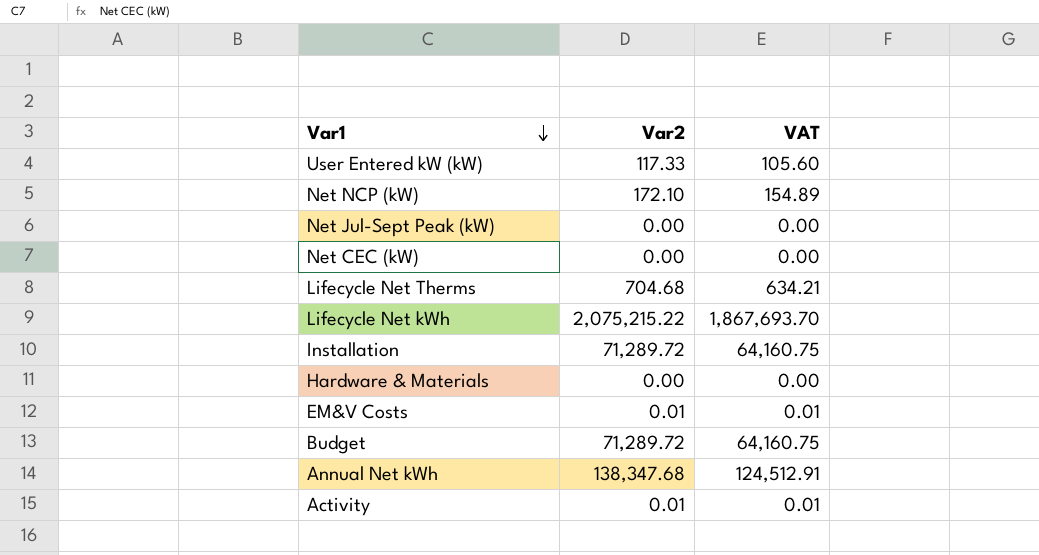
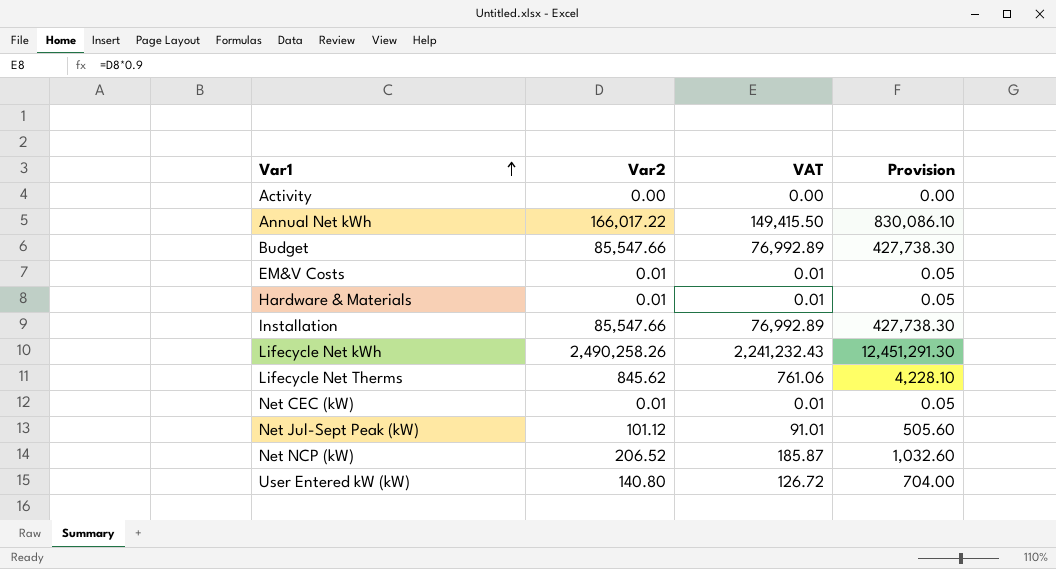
row order: Var1 descending -> Var1 ascending
column Provision | formula: none -> [Var2] * 5
Activity | Var2: 0.01 -> 0.00
Activity | VAT: 0.01 -> 0.00
Annual Net kWh | Var2: 138,347.68 -> 166,017.22
Annual Net kWh | VAT: 124,512.91 -> 149,415.50
Budget | Var2: 71,289.72 -> 85,547.66
Budget | VAT: 64,160.75 -> 76,992.89
Hardware & Materials | Var2: 0.00 -> 0.01
Hardware & Materials | VAT: 0.00 -> 0.01
Installation | Var2: 71,289.72 -> 85,547.66
Installation | VAT: 64,160.75 -> 76,992.89
Lifecycle Net kWh | Var2: 2,075,215.22 -> 2,490,258.26
Lifecycle Net kWh | VAT: 1,867,693.70 -> 2,241,232.43
Lifecycle Net Therms | Var2: 704.68 -> 845.62
Lifecycle Net Therms | VAT: 634.21 -> 761.06
Net CEC (kW) | Var2: 0.00 -> 0.01
Net CEC (kW) | VAT: 0.00 -> 0.01
Net Jul-Sept Peak (kW) | Var2: 0.00 -> 101.12
Net Jul-Sept Peak (kW) | VAT: 0.00 -> 91.01
Net NCP (kW) | Var2: 172.10 -> 206.52
Net NCP (kW) | VAT: 154.89 -> 185.87
User Entered kW (kW) | Var2: 117.33 -> 140.80
User Entered kW (kW) | VAT: 105.60 -> 126.72

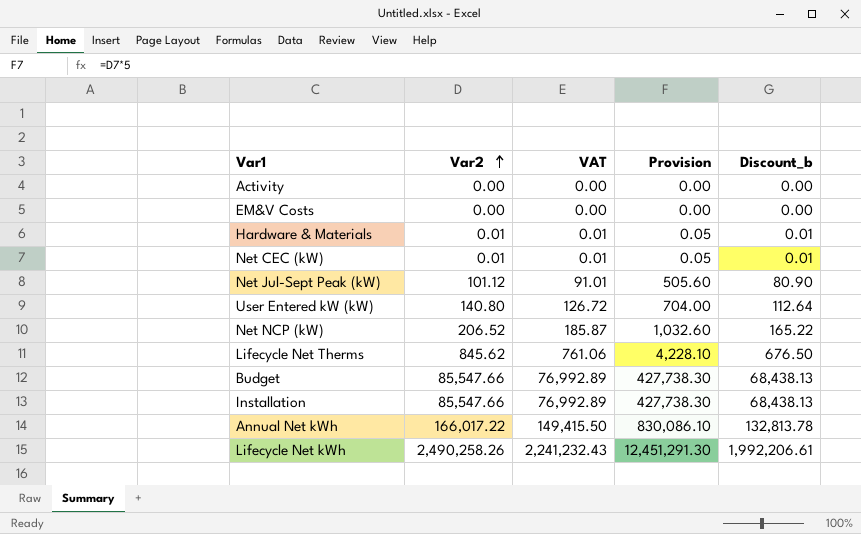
row order: Var1 ascending -> Var2 ascending
column Discount_b | formula: none -> [Var2] * 0.8
EM&V Costs | Var2: 0.01 -> 0.00
EM&V Costs | VAT: 0.01 -> 0.00
EM&V Costs | Provision: 0.05 -> 0.00

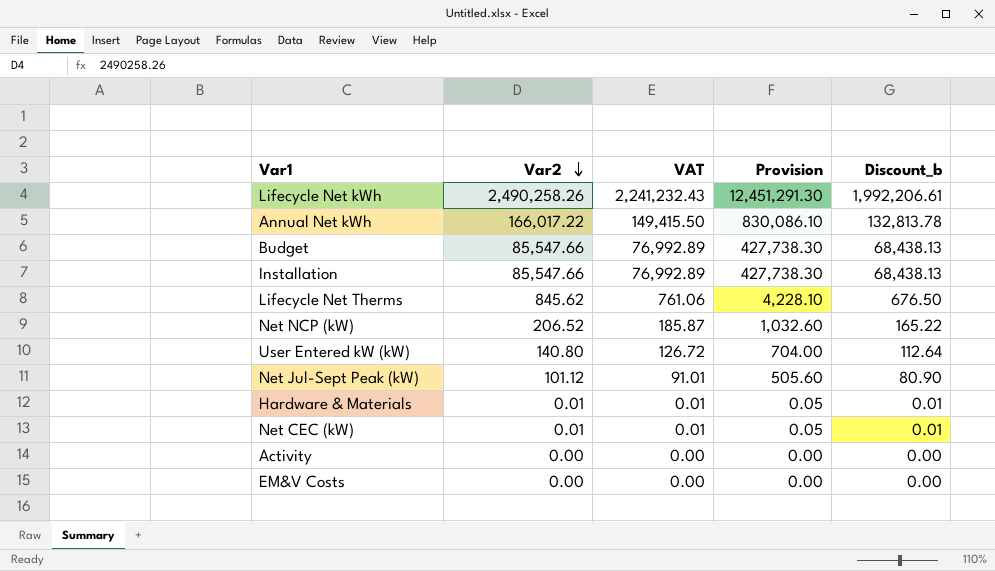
row order: Var2 ascending -> Var2 descending

